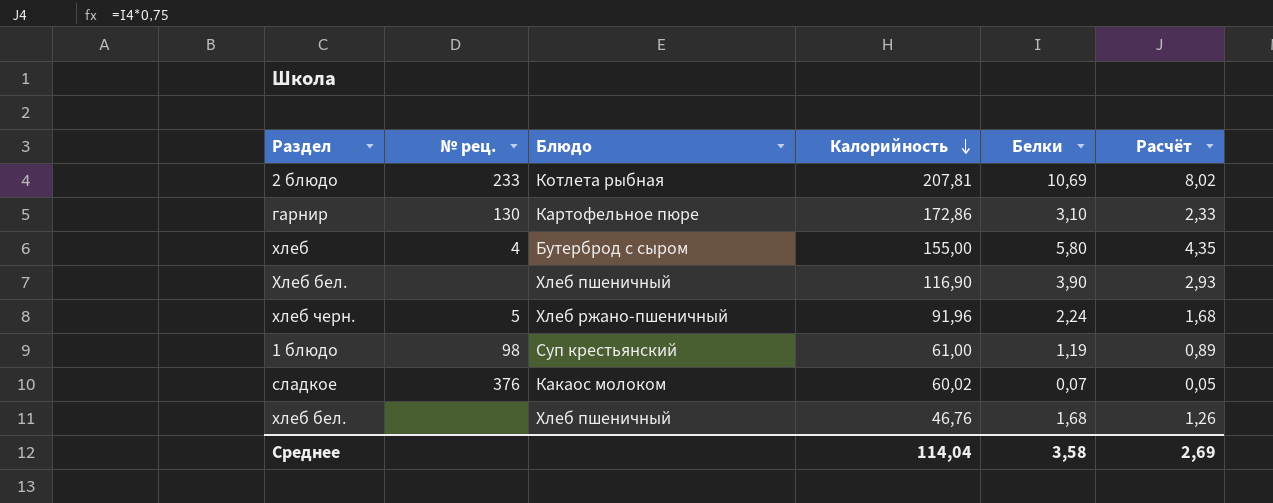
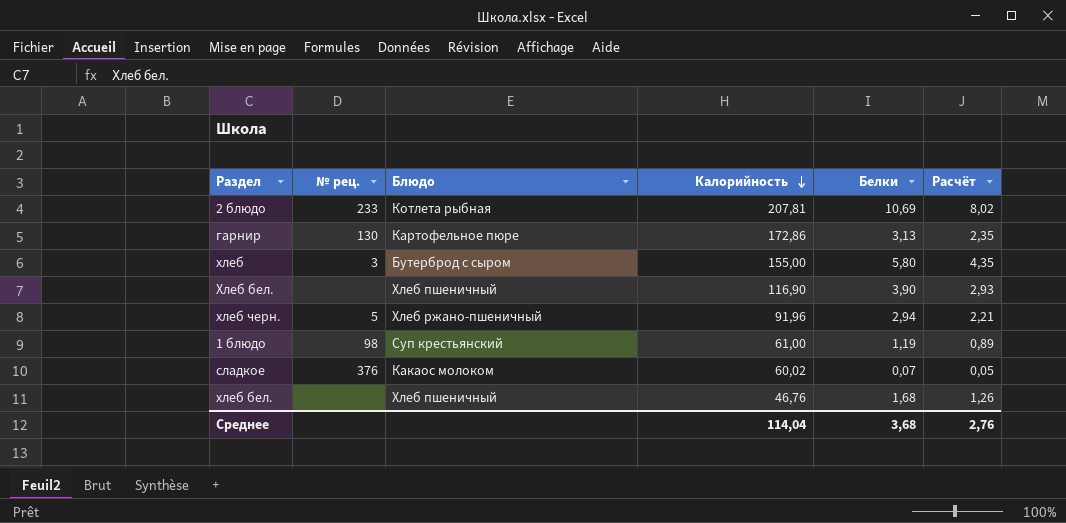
гарнир | Белки: 3,10 -> 3,13
гарнир | Расчёт: 2,33 -> 2,35
хлеб | № рец.: 4 -> 3
хлеб черн. | Белки: 2,24 -> 2,94
хлеб черн. | Расчёт: 1,68 -> 2,21
Среднее | Белки: 3,58 -> 3,68
Среднее | Расчёт: 2,69 -> 2,76

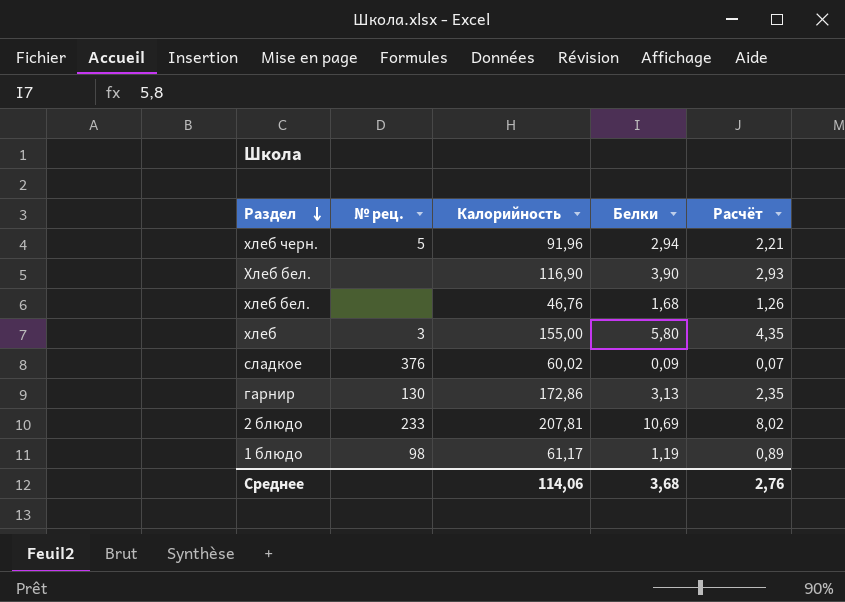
row order: Калорийность descending -> Раздел descending
column Блюдо | position: 3 -> none
сладкое | Белки: 0,07 -> 0,09
сладкое | Расчёт: 0,05 -> 0,07
1 блюдо | Калорийность: 61,00 -> 61,17
Среднее | Калорийность: 114,04 -> 114,06

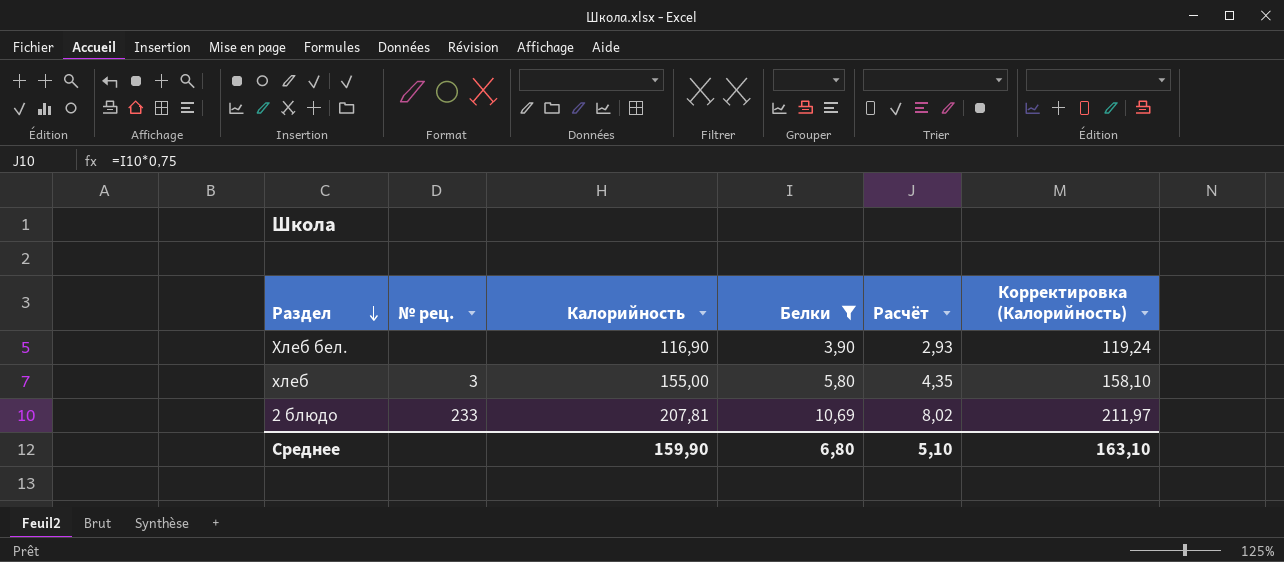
filter: none -> Белки >= 3,90
column Корректировка (Калорийность) | formula: none -> [Калорийность] * 1,02
Среднее | Калорийность: 114,06 -> 159,90
Среднее | Белки: 3,68 -> 6,80
Среднее | Расчёт: 2,76 -> 5,10

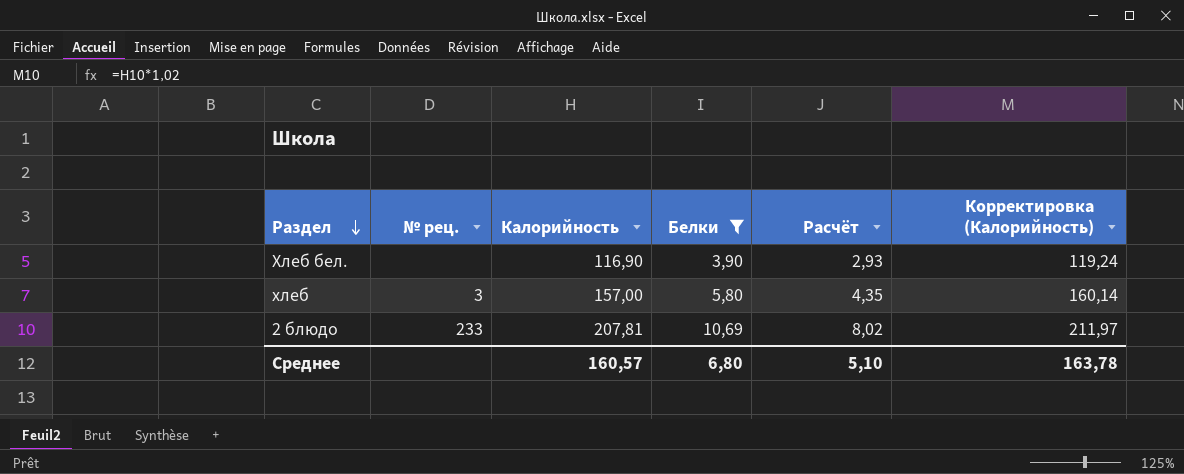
хлеб | Калорийность: 155,00 -> 157,00
хлеб | Корректировка (Калорийность): 158,10 -> 160,14
Среднее | Калорийность: 159,90 -> 160,57
Среднее | Корректировка (Калорийность): 163,10 -> 163,78

